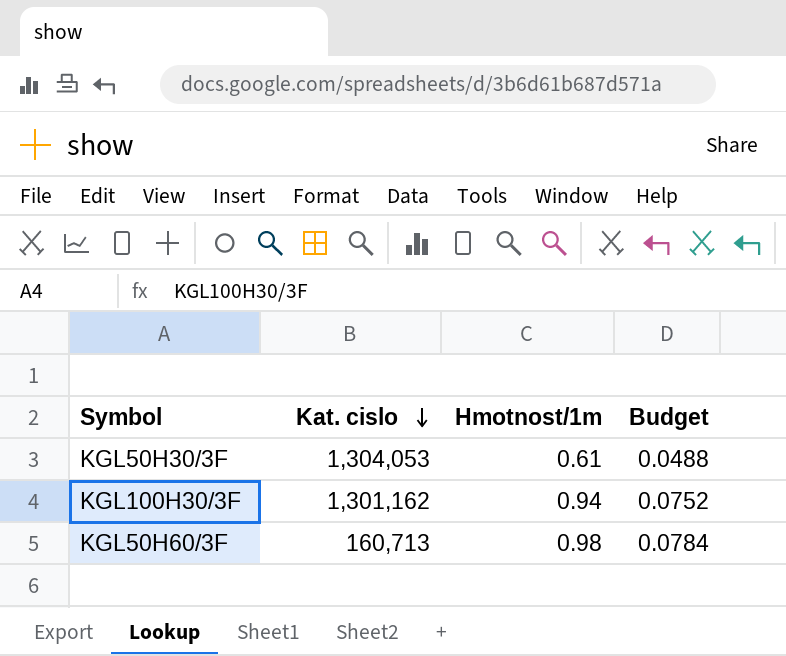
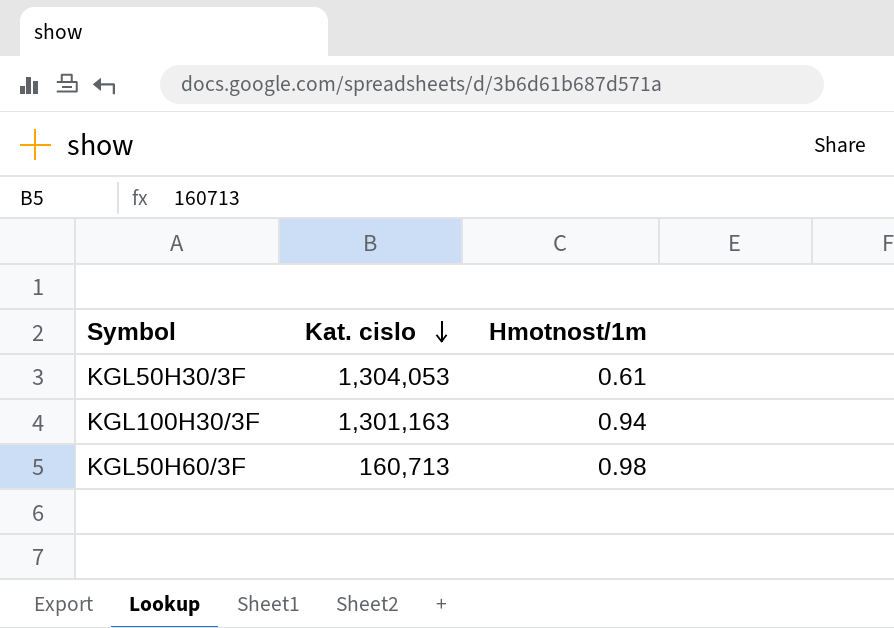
column Budget | formula: [Hmotnost/1m] * 0.08 -> none
KGL100H30/3F | Kat. cislo: 1,301,162 -> 1,301,163

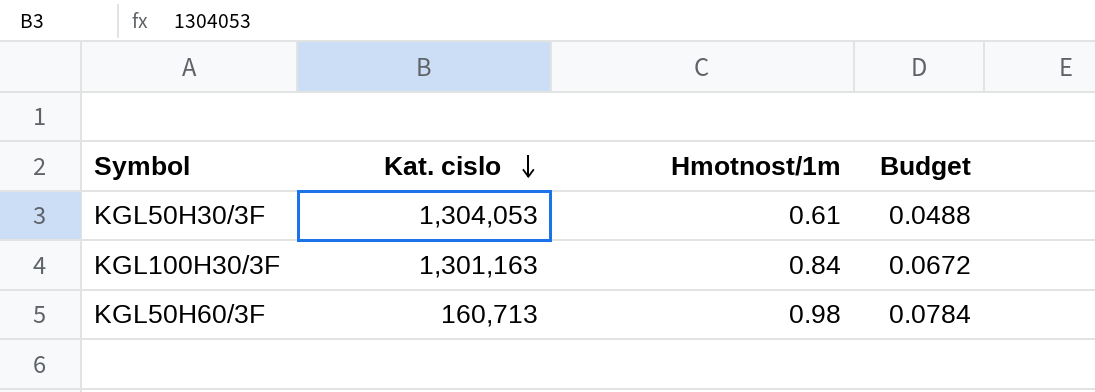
column Budget | formula: none -> [Hmotnost/1m] * 0.08
KGL100H30/3F | Hmotnost/1m: 0.94 -> 0.84

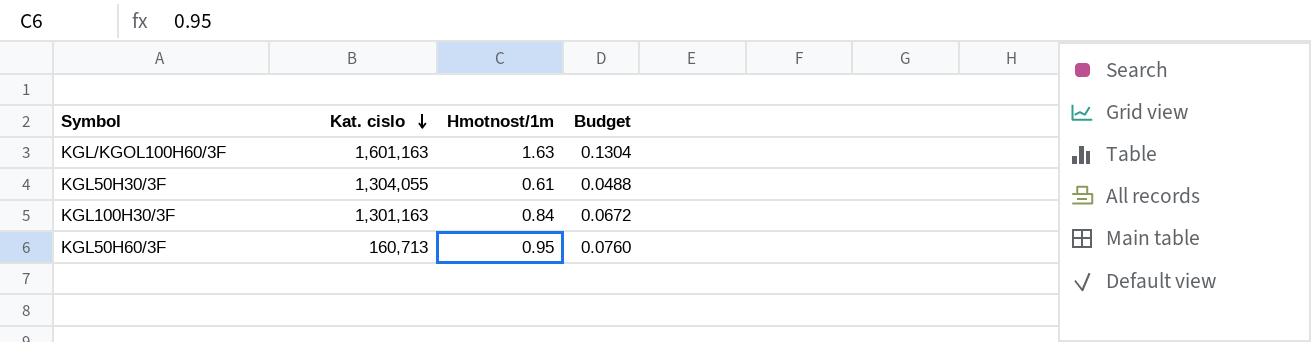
row KGL/KGOL100H60/3F: none -> 1,601,163 | 1.63 | 0.1304
KGL50H30/3F | Kat. cislo: 1,304,053 -> 1,304,055
KGL50H60/3F | Hmotnost/1m: 0.98 -> 0.95
KGL50H60/3F | Budget: 0.0784 -> 0.0760

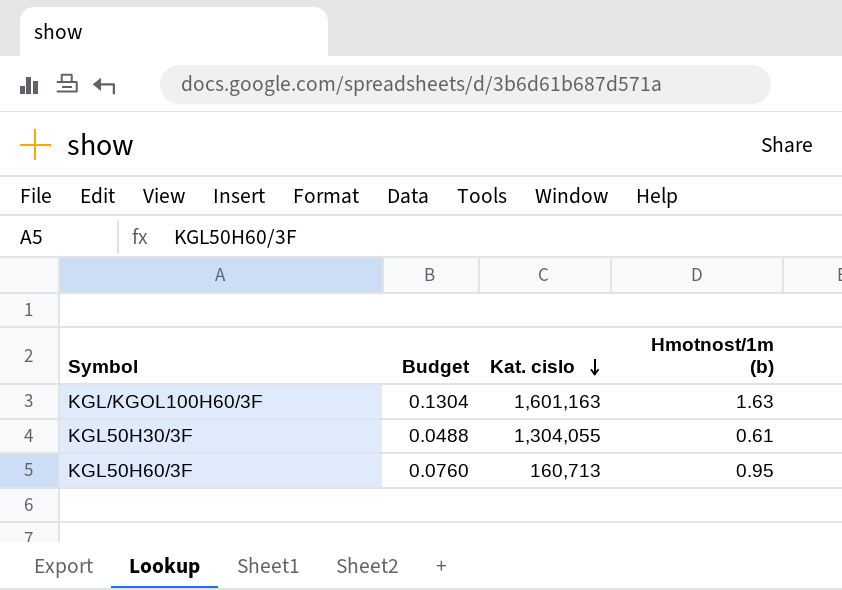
column Budget | position: 4 -> 2
column name: Hmotnost/1m -> Hmotnost/1m (b)
row KGL100H30/3F: 1,301,163 | 0.84 | 0.0672 -> none

